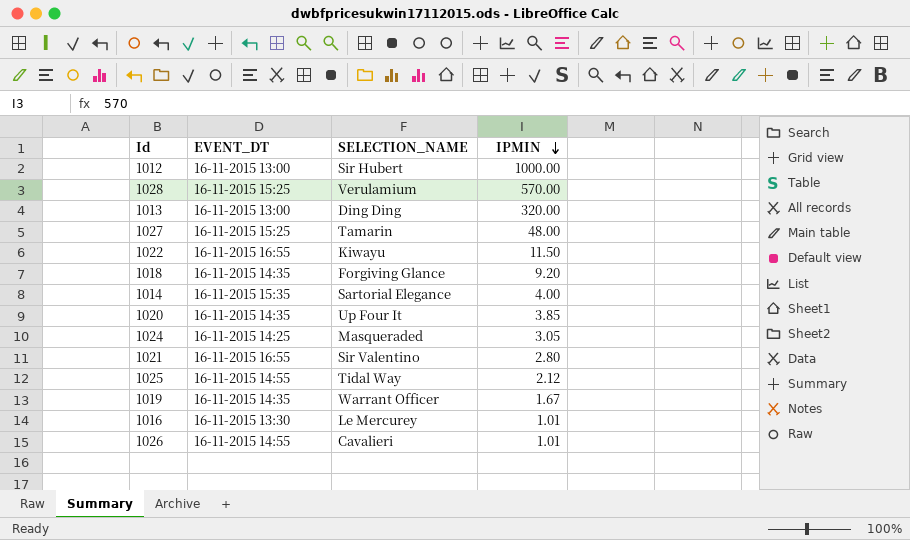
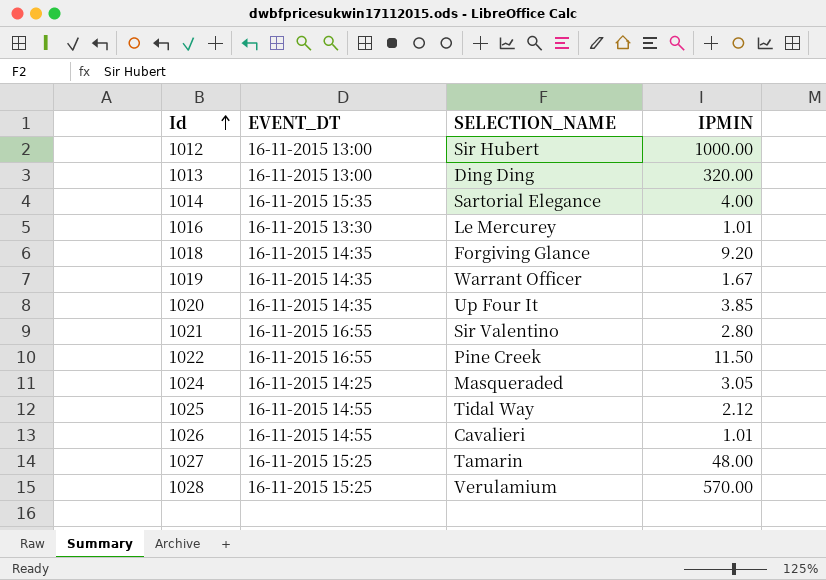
row order: IPMIN descending -> Id ascending
1022 | SELECTION_NAME: Kiwayu -> Pine Creek

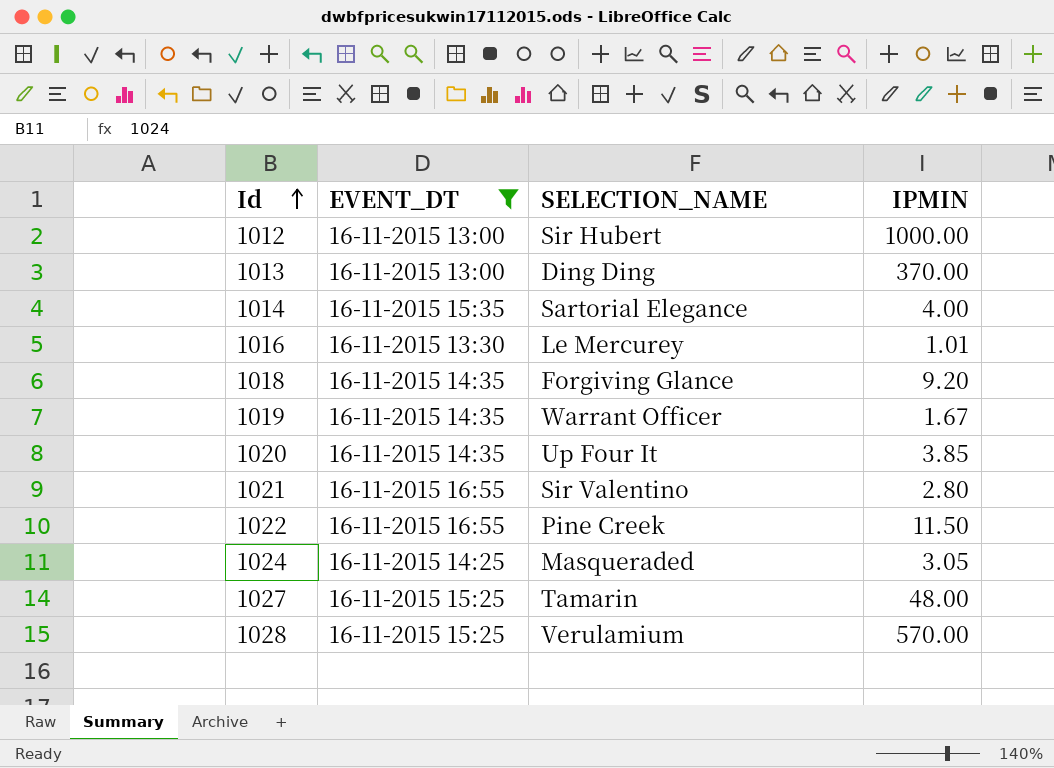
filter: none -> EVENT_DT != 16-11-2015 14:55
1013 | IPMIN: 320.00 -> 370.00

